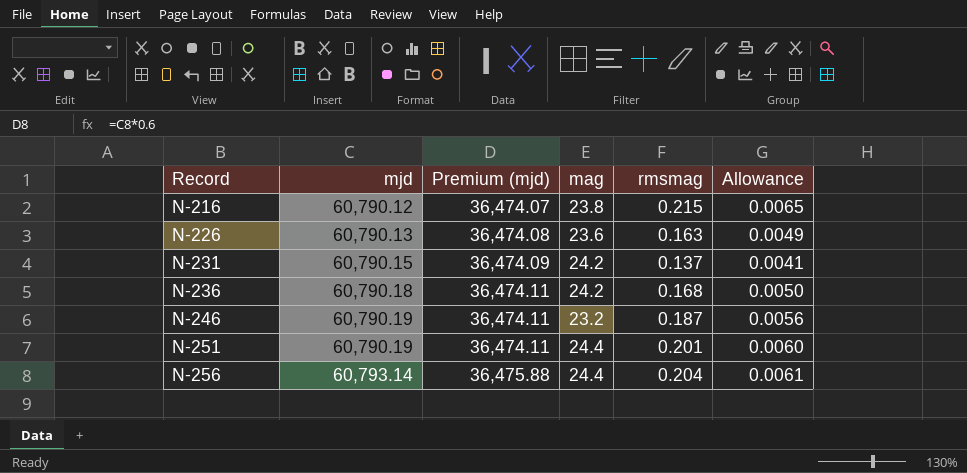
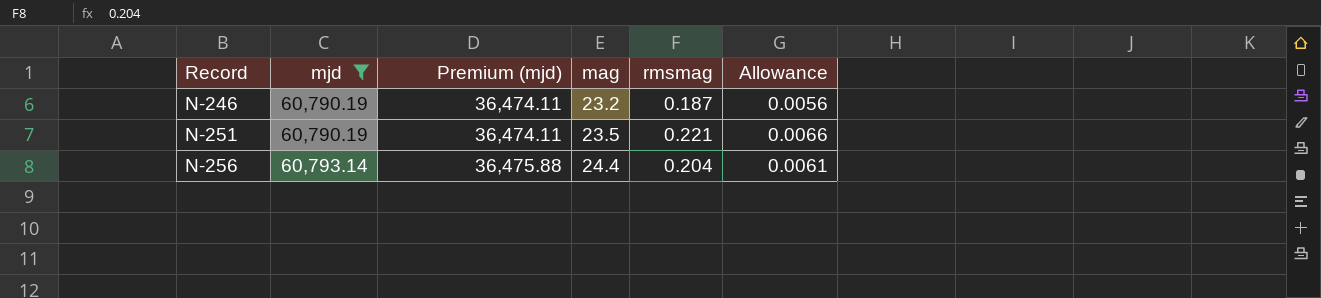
filter: none -> mjd >= 60,790.19
N-251 | mag: 24.4 -> 23.5
N-251 | rmsmag: 0.201 -> 0.221
N-251 | Allowance: 0.0060 -> 0.0066

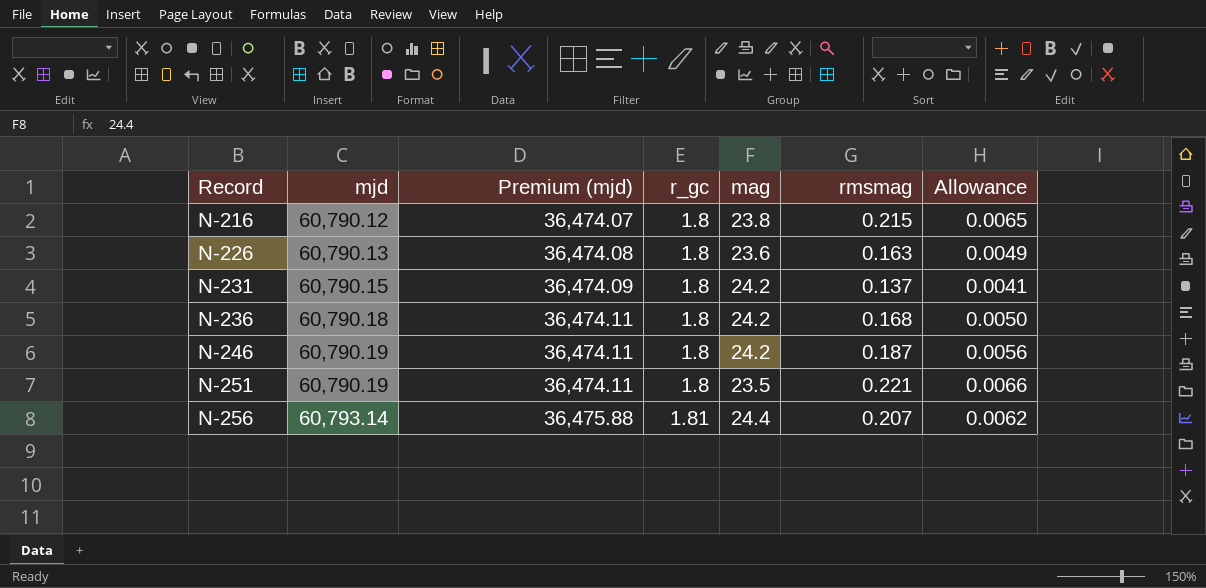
filter: mjd >= 60,790.19 -> none
column r_gc | position: none -> 4
N-246 | mag: 23.2 -> 24.2
N-256 | rmsmag: 0.204 -> 0.207
N-256 | Allowance: 0.0061 -> 0.0062

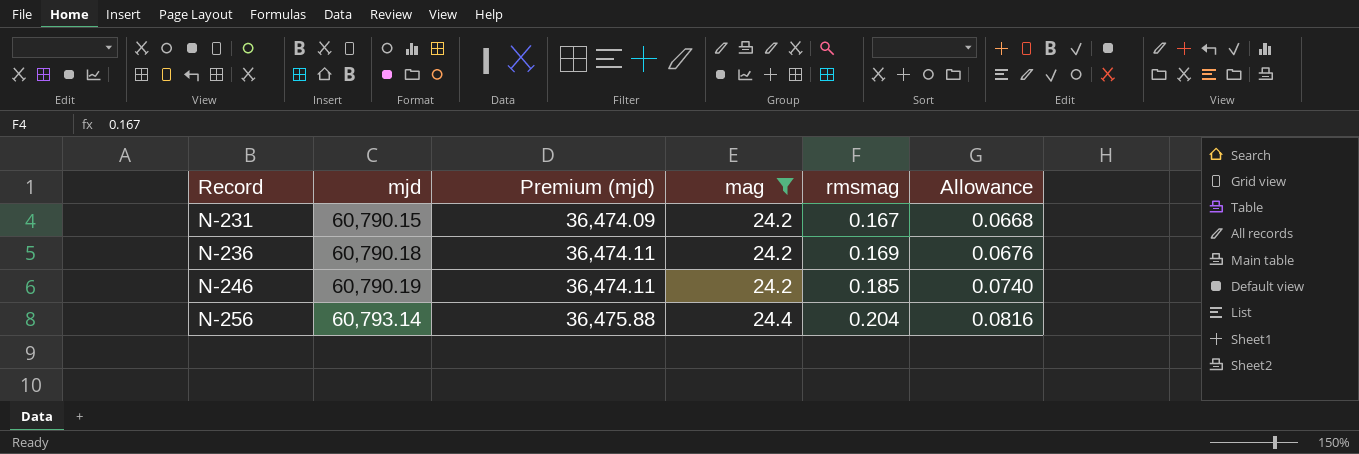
filter: none -> mag >= 24.2
column r_gc | position: 4 -> none
column Allowance | formula: [rmsmag] * 0.03 -> [rmsmag] * 0.4
N-231 | rmsmag: 0.137 -> 0.167
N-236 | rmsmag: 0.168 -> 0.169
N-246 | rmsmag: 0.187 -> 0.185
N-256 | rmsmag: 0.207 -> 0.204

